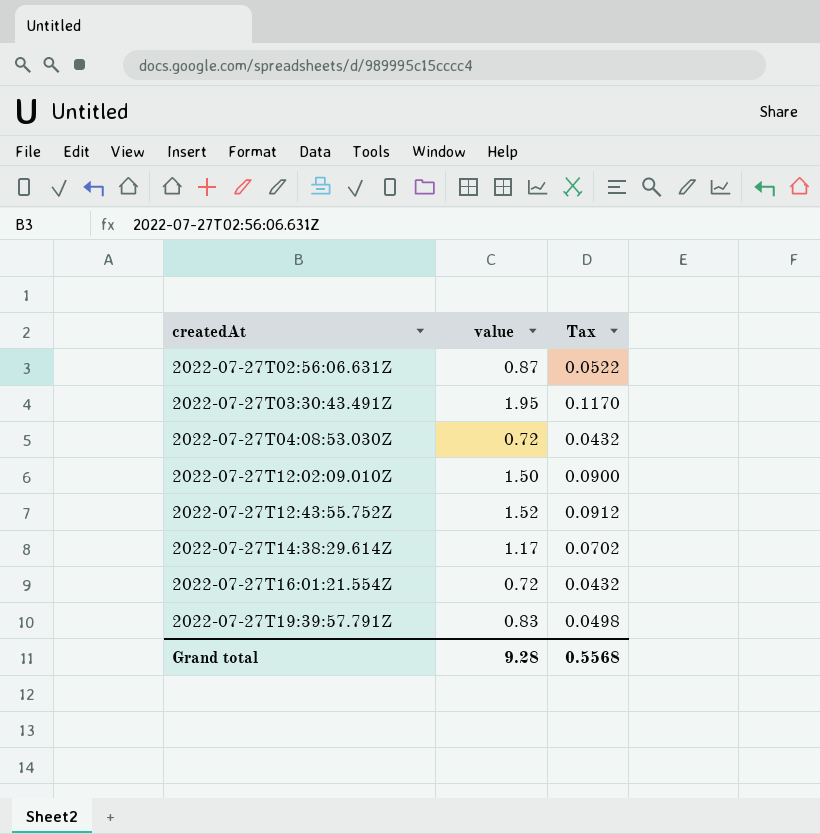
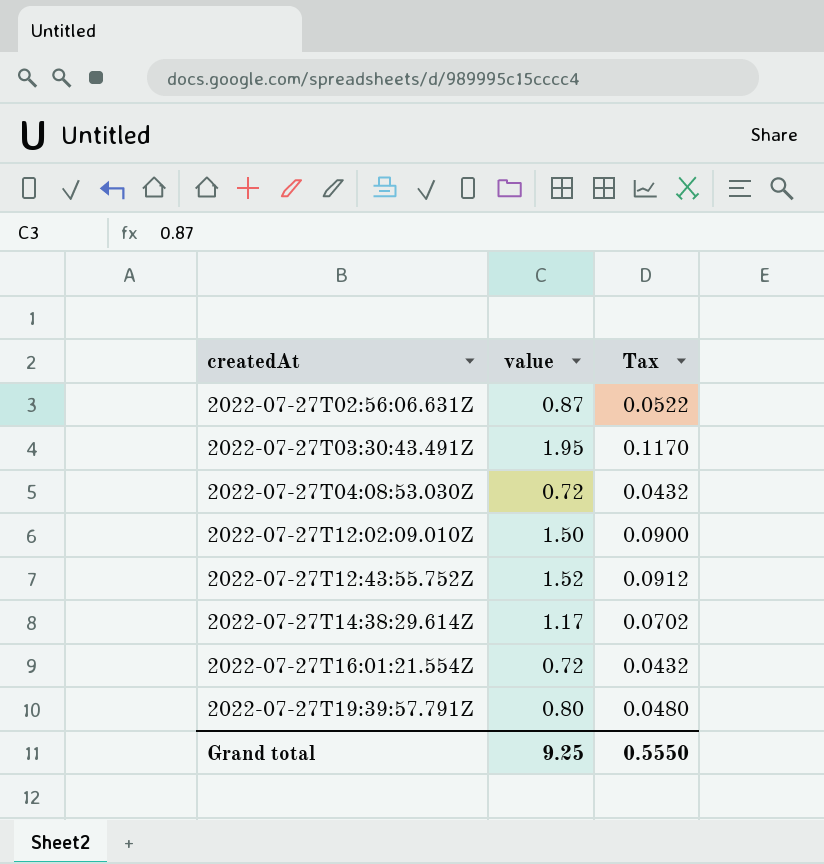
2022-07-27T19:39:57.791Z | value: 0.83 -> 0.80
2022-07-27T19:39:57.791Z | Tax: 0.0498 -> 0.0480
Grand total | value: 9.28 -> 9.25
Grand total | Tax: 0.5568 -> 0.5550

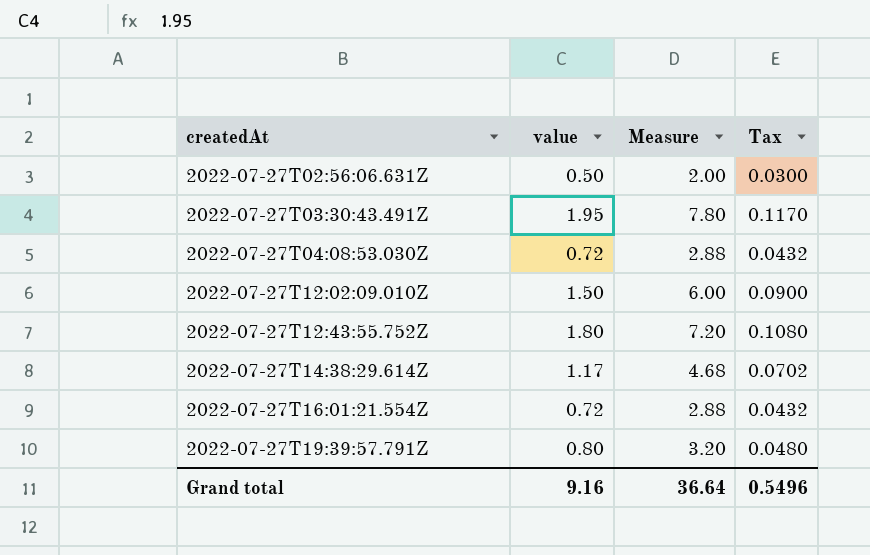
column Measure | formula: none -> [value] * 4
2022-07-27T02:56:06.631Z | value: 0.87 -> 0.50
2022-07-27T02:56:06.631Z | Tax: 0.0522 -> 0.0300
2022-07-27T12:43:55.752Z | value: 1.52 -> 1.80
2022-07-27T12:43:55.752Z | Tax: 0.0912 -> 0.1080
Grand total | value: 9.25 -> 9.16
Grand total | Tax: 0.5550 -> 0.5496

